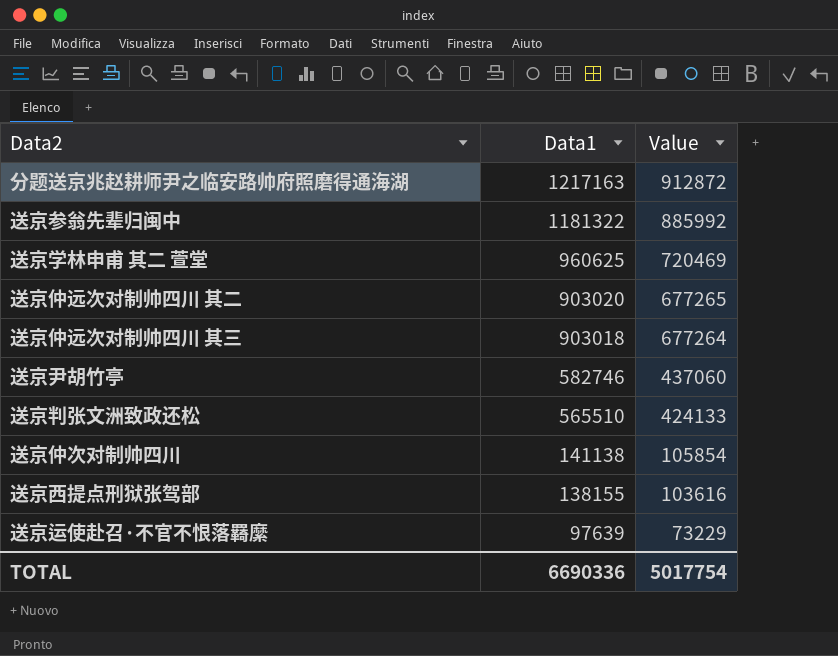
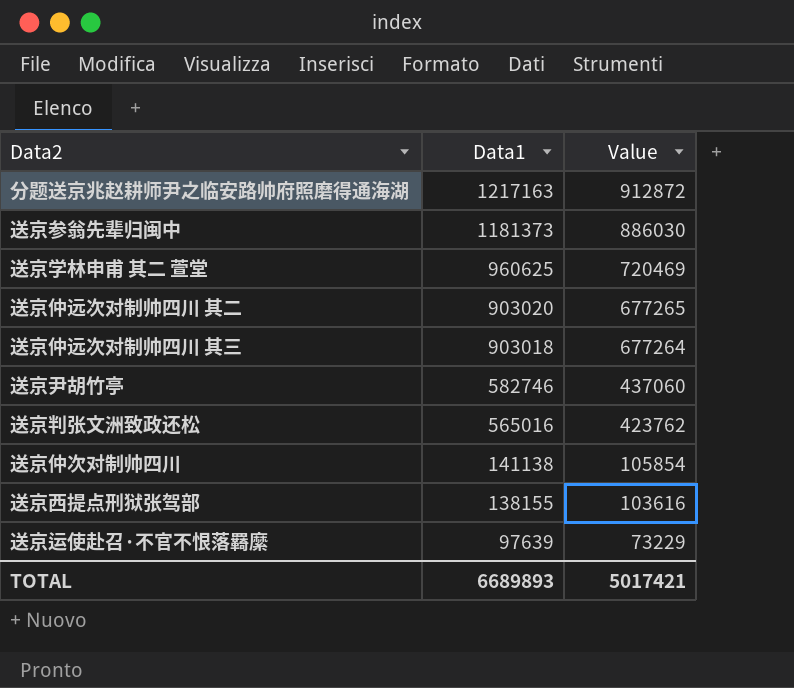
送京参翁先辈归闽中 | Data1: 1181322 -> 1181373
送京参翁先辈归闽中 | Value: 885992 -> 886030
送京判张文洲致政还松 | Data1: 565510 -> 565016
送京判张文洲致政还松 | Value: 424133 -> 423762
TOTAL | Data1: 6690336 -> 6689893
TOTAL | Value: 5017754 -> 5017421

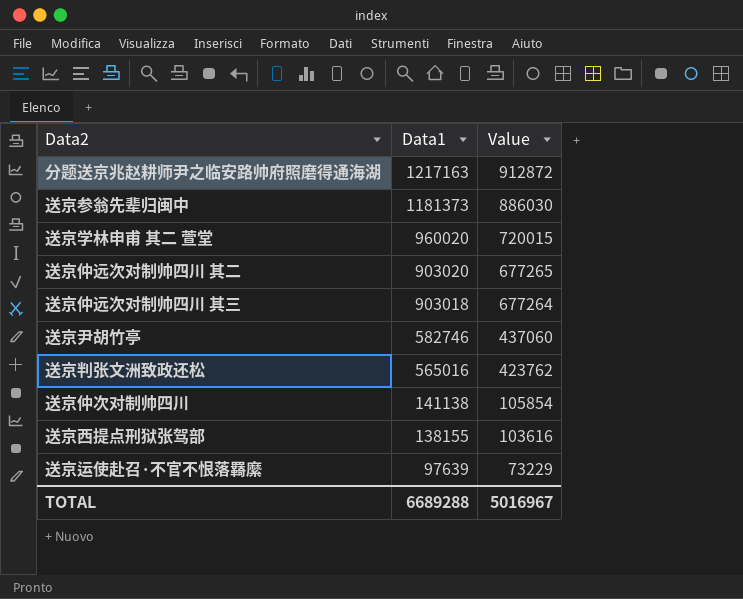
送京学林申甫 其二 萱堂 | Data1: 960625 -> 960020
送京学林申甫 其二 萱堂 | Value: 720469 -> 720015
TOTAL | Data1: 6689893 -> 6689288
TOTAL | Value: 5017421 -> 5016967

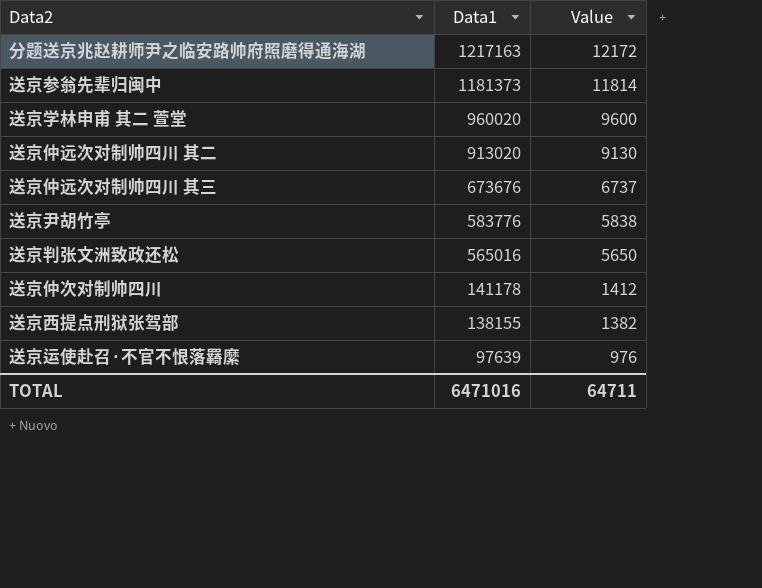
column Value | formula: [Data1] * 0.75 -> [Data1] * 0.01
送京仲远次对制帅四川 其二 | Data1: 903020 -> 913020
送京仲远次对制帅四川 其三 | Data1: 903018 -> 673676
送京尹胡竹亭 | Data1: 582746 -> 583776
送京仲次对制帅四川 | Data1: 141138 -> 141178
TOTAL | Data1: 6689288 -> 6471016
TOTAL | Value: 5016967 -> 64711

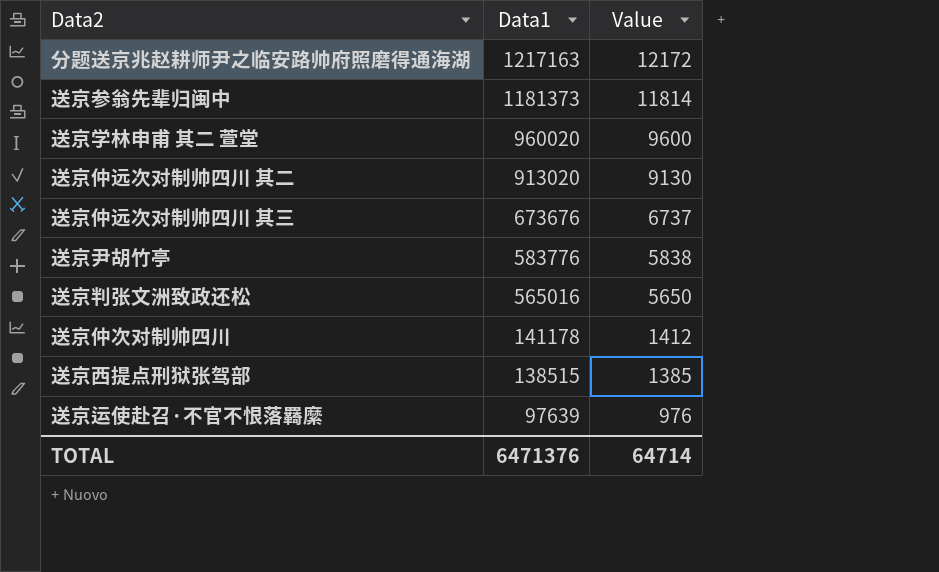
送京西提点刑狱张驾部 | Data1: 138155 -> 138515
送京西提点刑狱张驾部 | Value: 1382 -> 1385
TOTAL | Data1: 6471016 -> 6471376
TOTAL | Value: 64711 -> 64714

